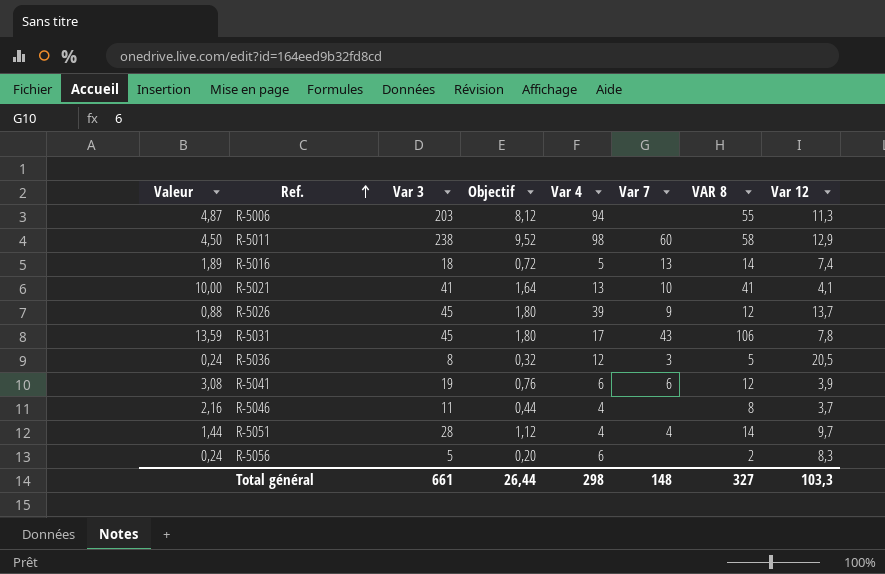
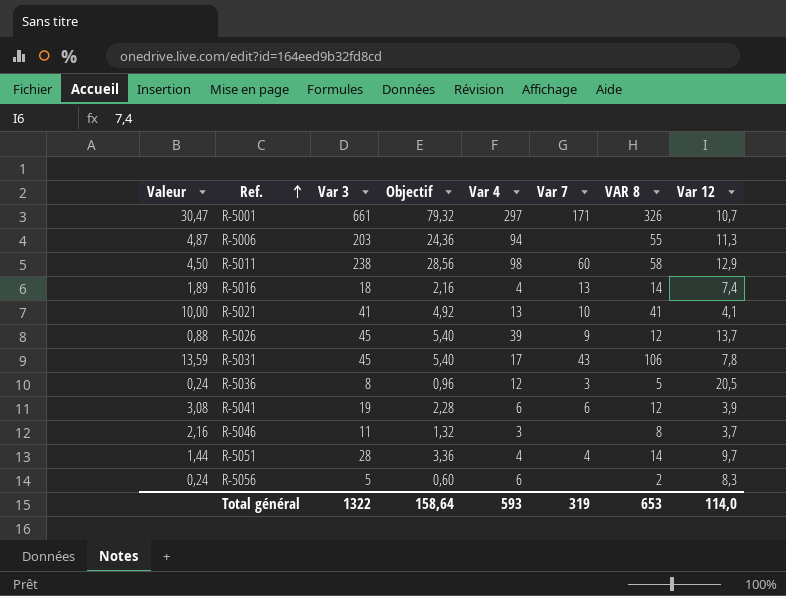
column Objectif | formula: [Var 3] * 0,04 -> [Var 3] * 0,12
row R-5001: none -> 30,47 | 661 | 79,32 | 297 | 171 | 326 | 10,7
R-5016 | Var 4: 5 -> 4
R-5046 | Var 4: 4 -> 3
Total général | Var 3: 661 -> 1322
Total général | Objectif: 26,44 -> 158,64
Total général | Var 4: 298 -> 593
Total général | Var 7: 148 -> 319
Total général | VAR 8: 327 -> 653
Total général | Var 12: 103,3 -> 114,0

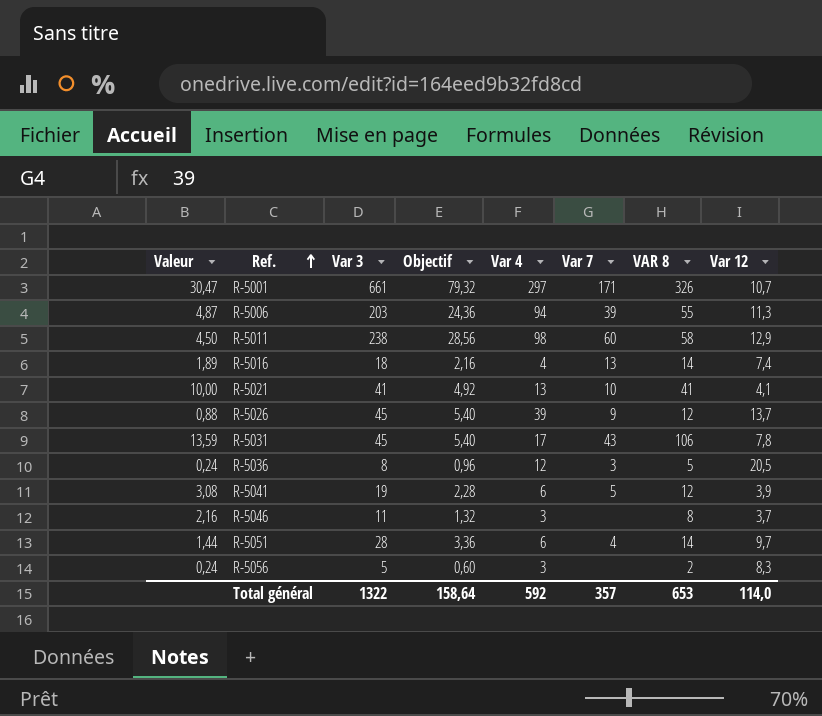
R-5006 | Var 7: none -> 39
R-5041 | Var 7: 6 -> 5
R-5051 | Var 4: 4 -> 6
R-5056 | Var 4: 6 -> 3
Total général | Var 4: 593 -> 592
Total général | Var 7: 319 -> 357

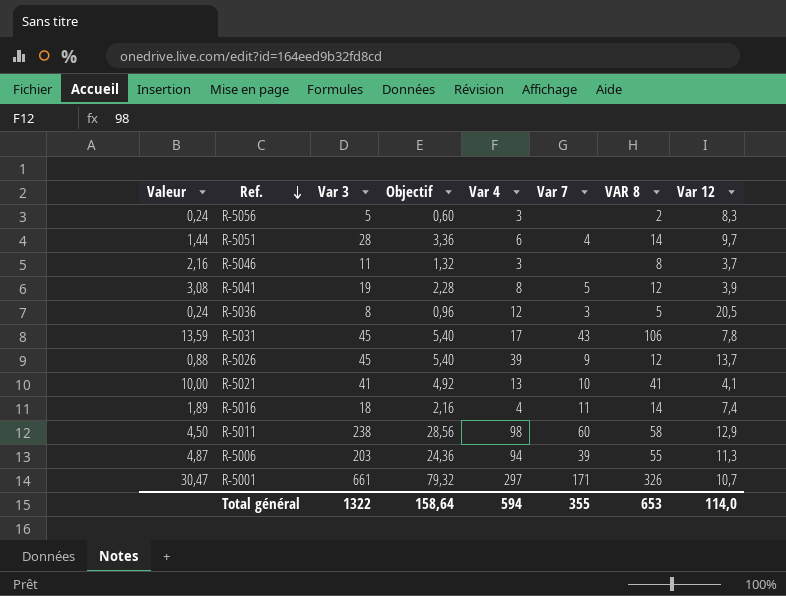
row order: Ref. ascending -> Ref. descending
R-5041 | Var 4: 6 -> 8
R-5016 | Var 7: 13 -> 11
Total général | Var 4: 592 -> 594
Total général | Var 7: 357 -> 355

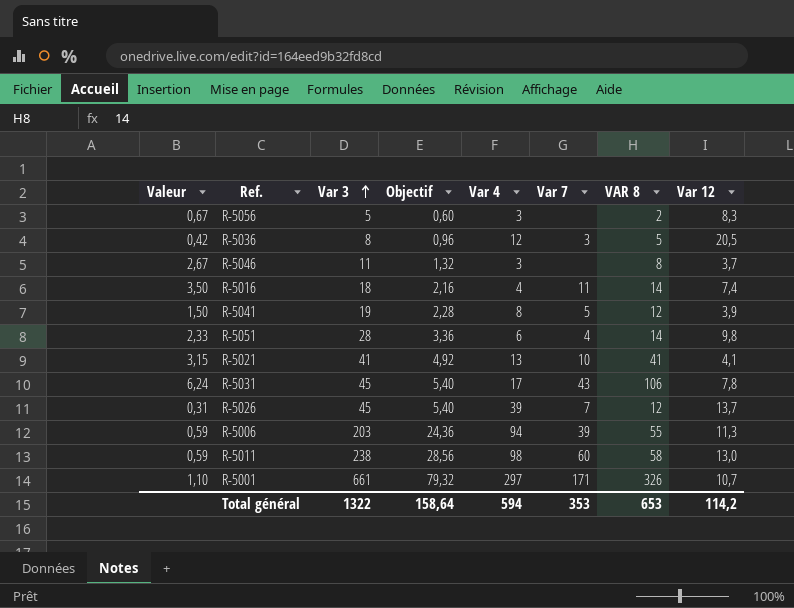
row order: Ref. descending -> Var 3 ascending
column Valeur | formula: [VAR 8] / [Var 12] -> [VAR 8] / [Var 4]
R-5051 | Var 12: 9,7 -> 9,8
R-5026 | Var 7: 9 -> 7
R-5011 | Var 12: 12,9 -> 13,0
Total général | Var 7: 355 -> 353
Total général | Var 12: 114,0 -> 114,2

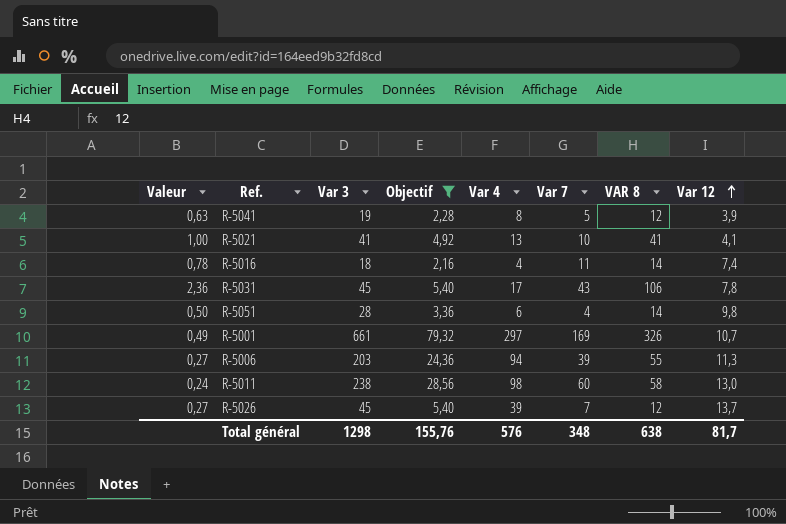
filter: none -> Objectif >= 2,16
row order: Var 3 ascending -> Var 12 ascending
column Valeur | formula: [VAR 8] / [Var 4] -> [VAR 8] / [Var 3]
R-5001 | Var 7: 171 -> 169
Total général | Var 3: 1322 -> 1298
Total général | Objectif: 158,64 -> 155,76
Total général | Var 4: 594 -> 576
Total général | Var 7: 353 -> 348
Total général | VAR 8: 653 -> 638
Total général | Var 12: 114,2 -> 81,7

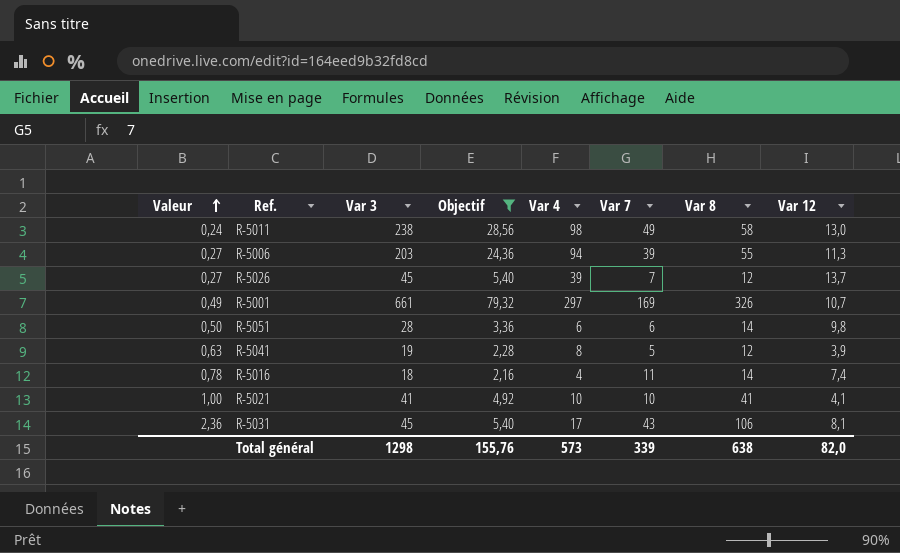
row order: Var 12 ascending -> Valeur ascending
column name: VAR 8 -> Var 8
R-5011 | Var 7: 60 -> 49
R-5051 | Var 7: 4 -> 6
R-5021 | Var 4: 13 -> 10
R-5031 | Var 12: 7,8 -> 8,1
Total général | Var 4: 576 -> 573
Total général | Var 7: 348 -> 339
Total général | Var 12: 81,7 -> 82,0

